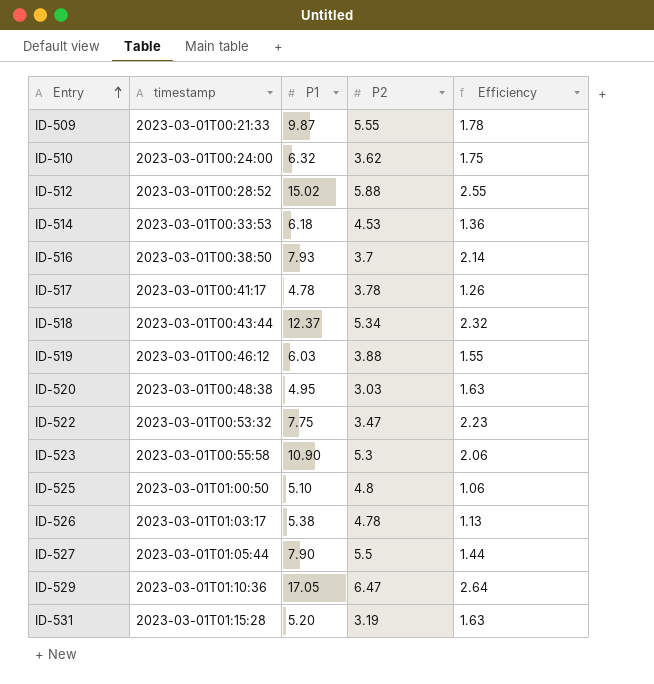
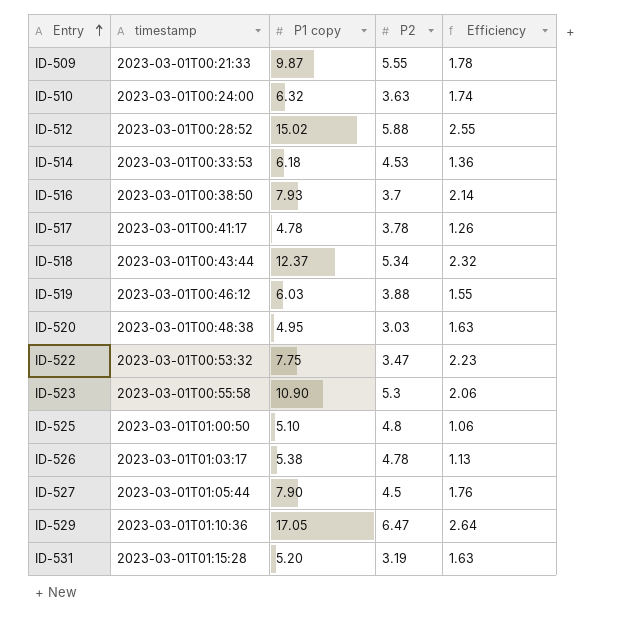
column name: P1 -> P1 copy
ID-510 | P2: 3.62 -> 3.63
ID-510 | Efficiency: 1.75 -> 1.74
ID-527 | P2: 5.5 -> 4.5
ID-527 | Efficiency: 1.44 -> 1.76

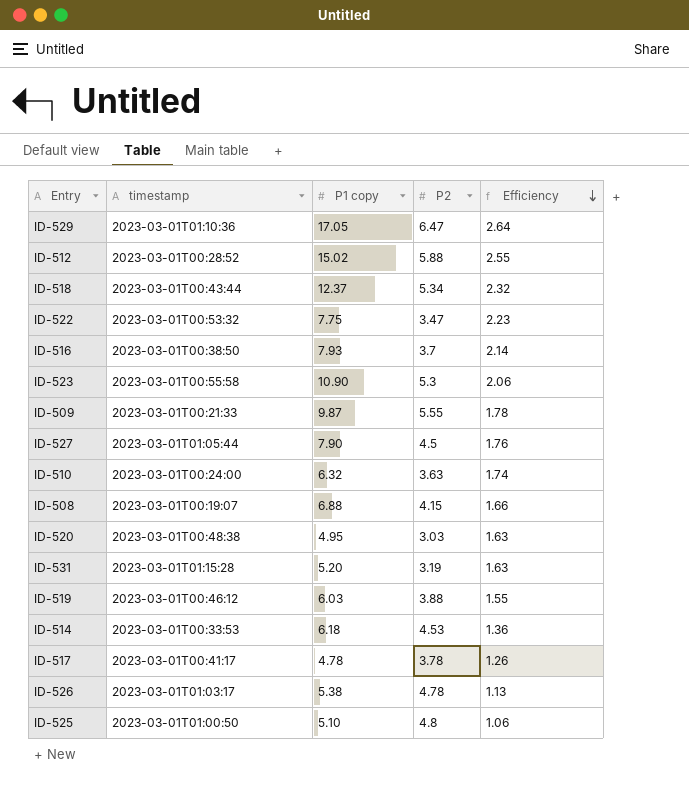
row order: Entry ascending -> Efficiency descending
row ID-508: none -> 2023-03-01T00:19:07 | 6.88 | 4.15 | 1.66

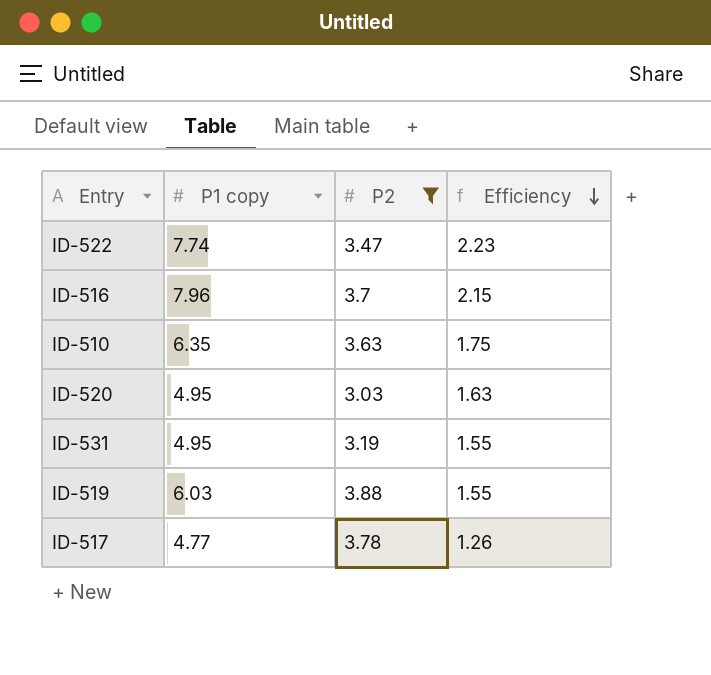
filter: none -> P2 <= 3.88
column timestamp | position: 2 -> none
ID-522 | P1 copy: 7.75 -> 7.74
ID-516 | P1 copy: 7.93 -> 7.96
ID-516 | Efficiency: 2.14 -> 2.15
ID-510 | P1 copy: 6.32 -> 6.35
ID-510 | Efficiency: 1.74 -> 1.75
ID-531 | P1 copy: 5.20 -> 4.95
ID-531 | Efficiency: 1.63 -> 1.55
ID-517 | P1 copy: 4.78 -> 4.77

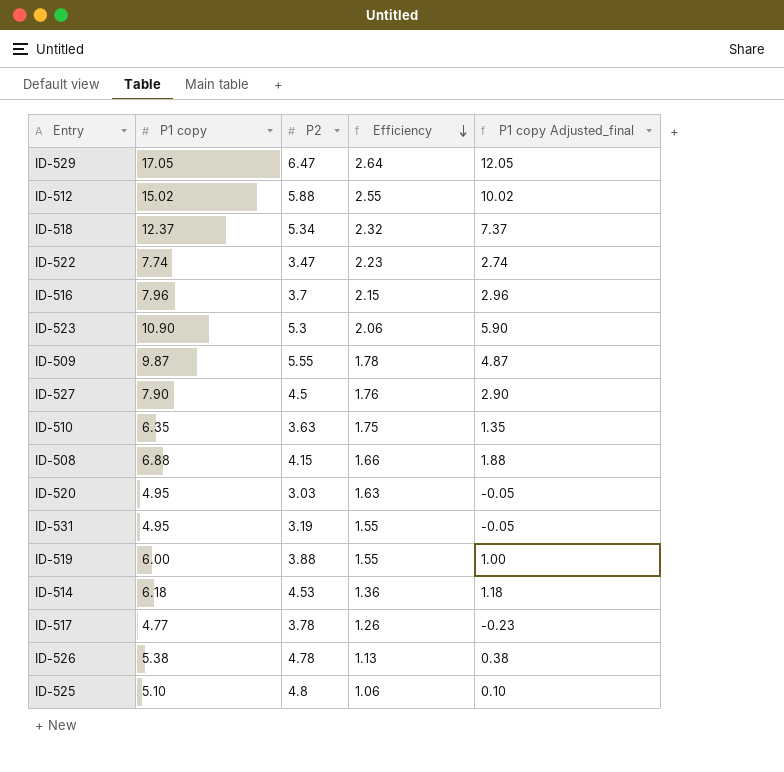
filter: P2 <= 3.88 -> none
column P1 copy Adjusted_final | formula: none -> [P1 copy] - 5
ID-519 | P1 copy: 6.03 -> 6.00

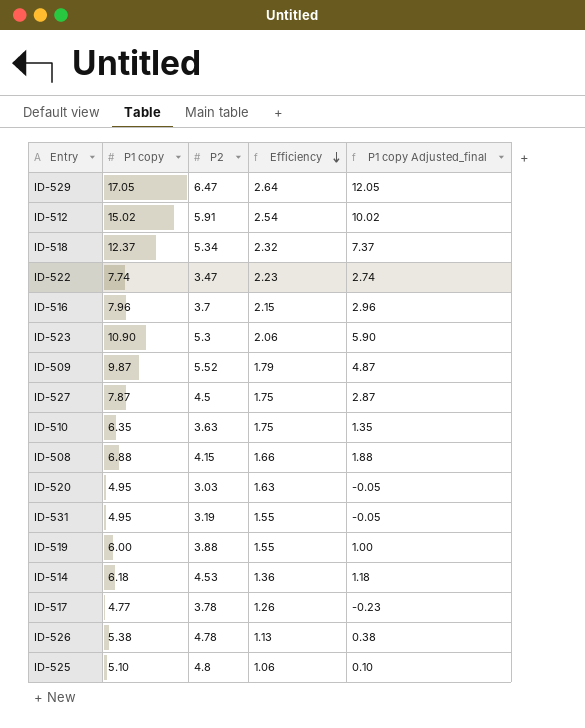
ID-512 | P2: 5.88 -> 5.91
ID-512 | Efficiency: 2.55 -> 2.54
ID-509 | P2: 5.55 -> 5.52
ID-509 | Efficiency: 1.78 -> 1.79
ID-527 | P1 copy: 7.90 -> 7.87
ID-527 | Efficiency: 1.76 -> 1.75
ID-527 | P1 copy Adjusted_final: 2.90 -> 2.87

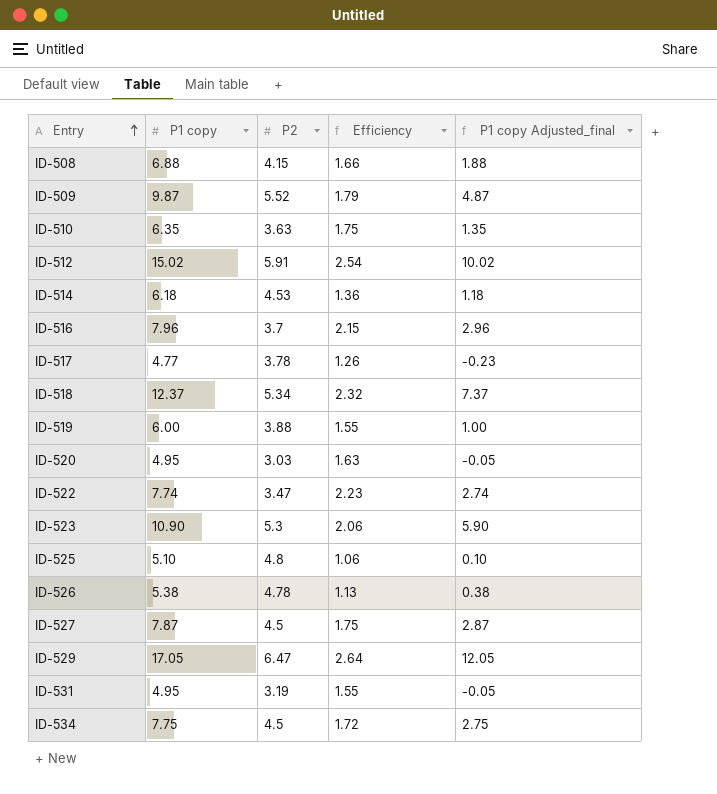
row order: Efficiency descending -> Entry ascending
row ID-534: none -> 7.75 | 4.5 | 1.72 | 2.75

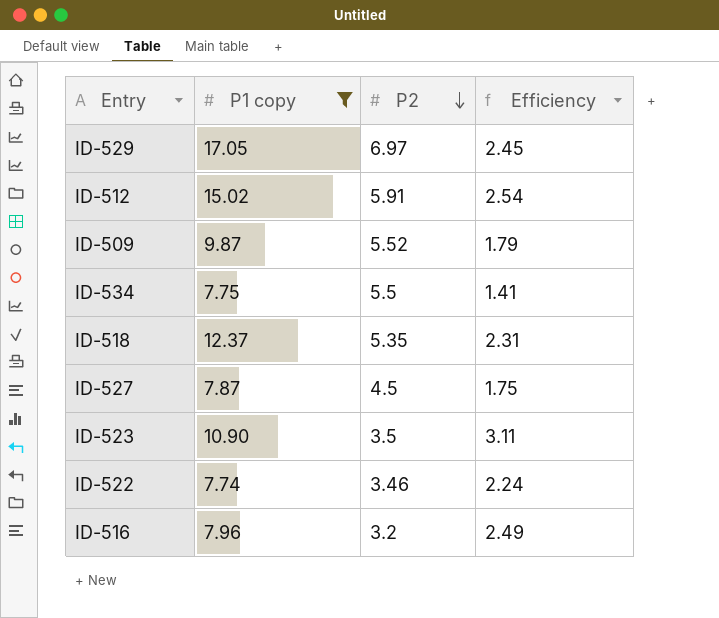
filter: none -> P1 copy >= 7.74
row order: Entry ascending -> P2 descending
column P1 copy Adjusted_final | formula: [P1 copy] - 5 -> none
ID-529 | P2: 6.47 -> 6.97
ID-529 | Efficiency: 2.64 -> 2.45
ID-534 | P2: 4.5 -> 5.5
ID-534 | Efficiency: 1.72 -> 1.41
ID-518 | P2: 5.34 -> 5.35
ID-518 | Efficiency: 2.32 -> 2.31
ID-523 | P2: 5.3 -> 3.5
ID-523 | Efficiency: 2.06 -> 3.11
ID-522 | P2: 3.47 -> 3.46
ID-522 | Efficiency: 2.23 -> 2.24
ID-516 | P2: 3.7 -> 3.2
ID-516 | Efficiency: 2.15 -> 2.49

